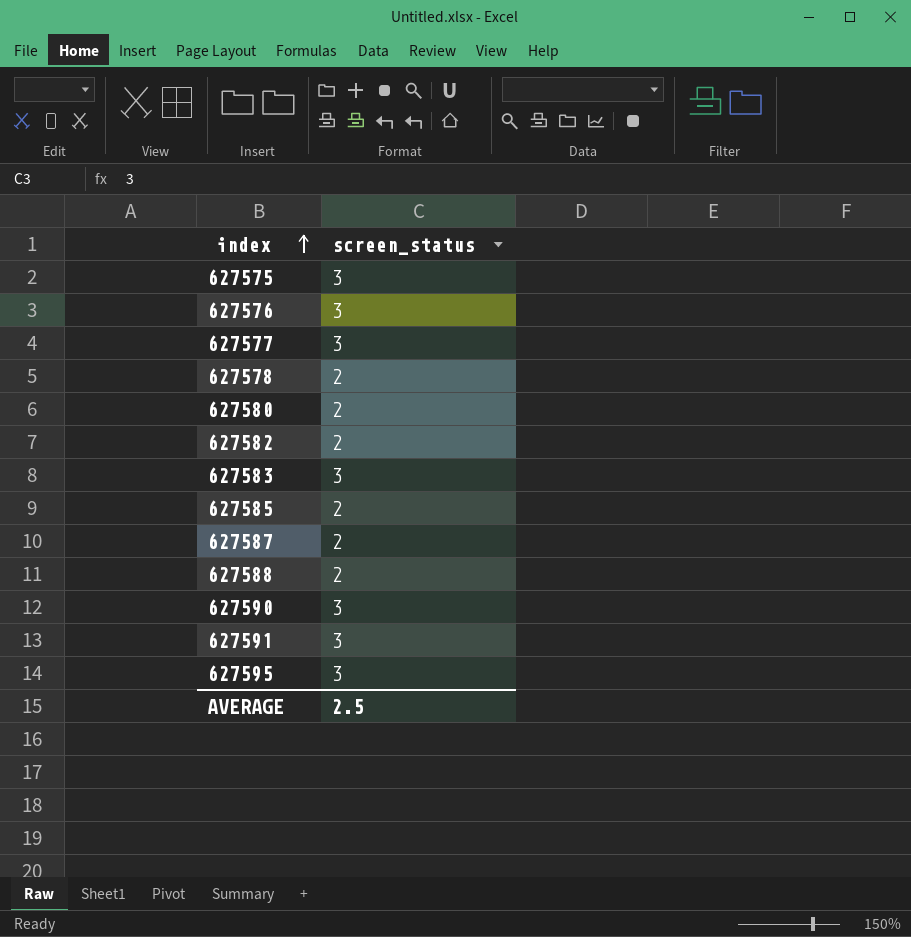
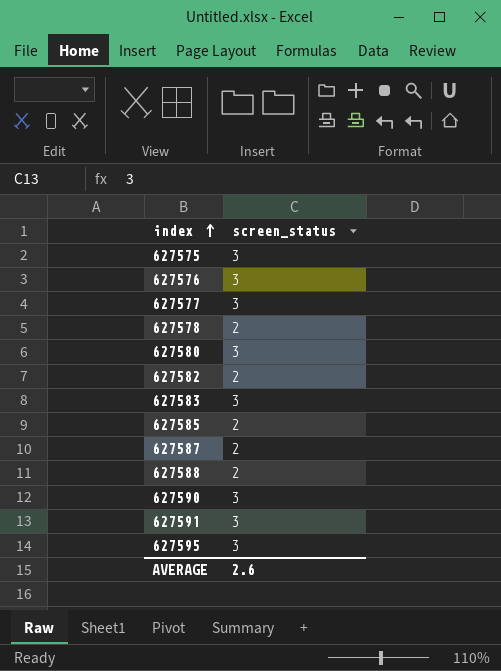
627580 | screen_status: 2 -> 3
AVERAGE | screen_status: 2.5 -> 2.6

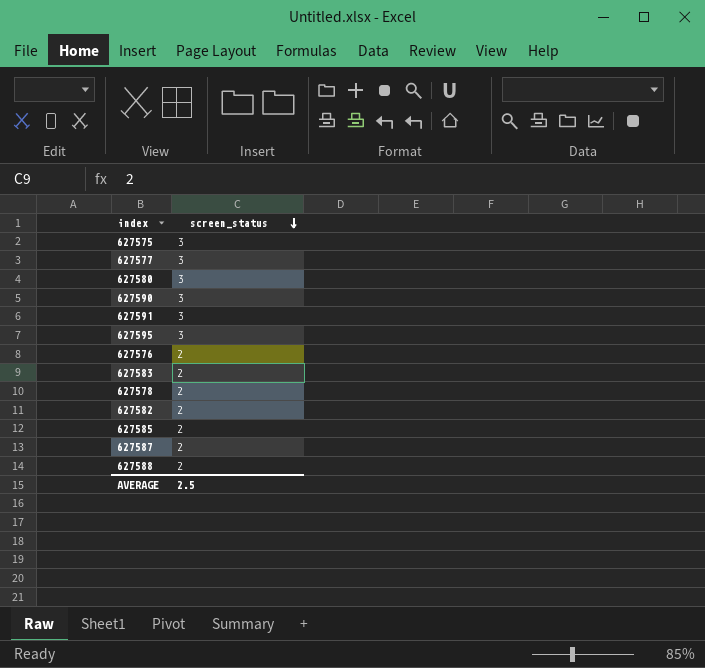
row order: index ascending -> screen_status descending
627576 | screen_status: 3 -> 2
627583 | screen_status: 3 -> 2
AVERAGE | screen_status: 2.6 -> 2.5

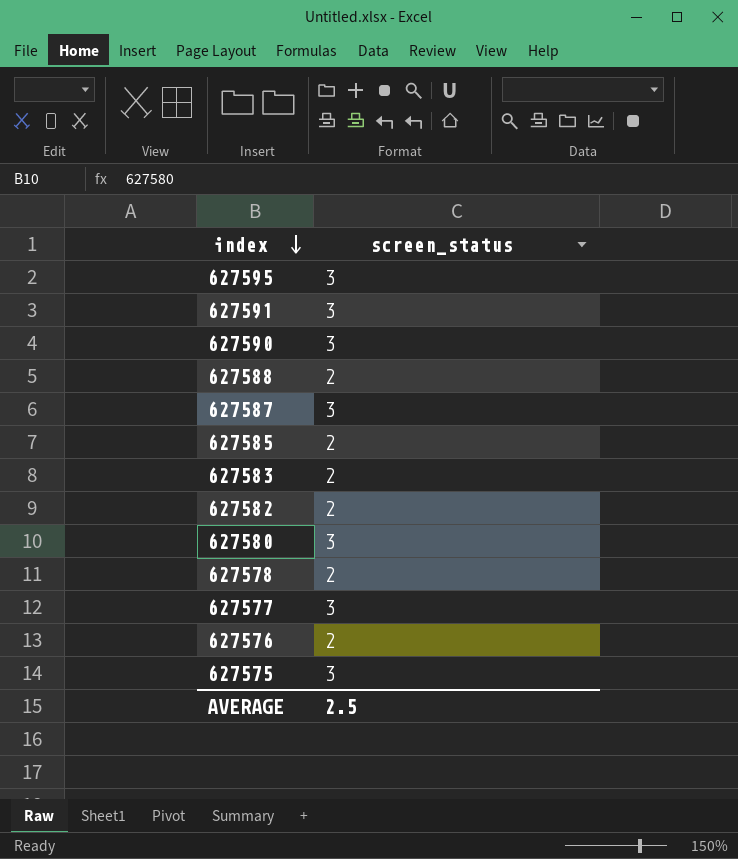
row order: screen_status descending -> index descending
627587 | screen_status: 2 -> 3

